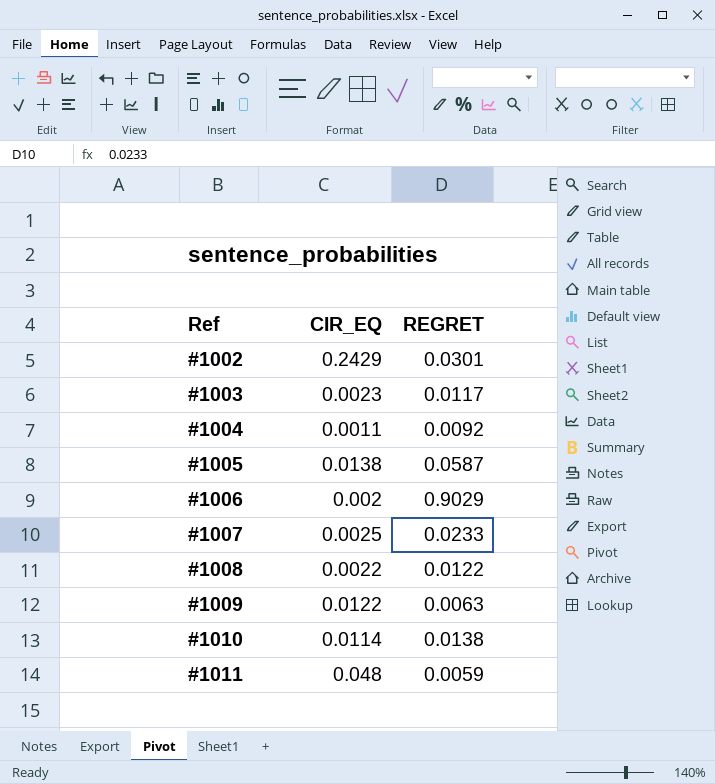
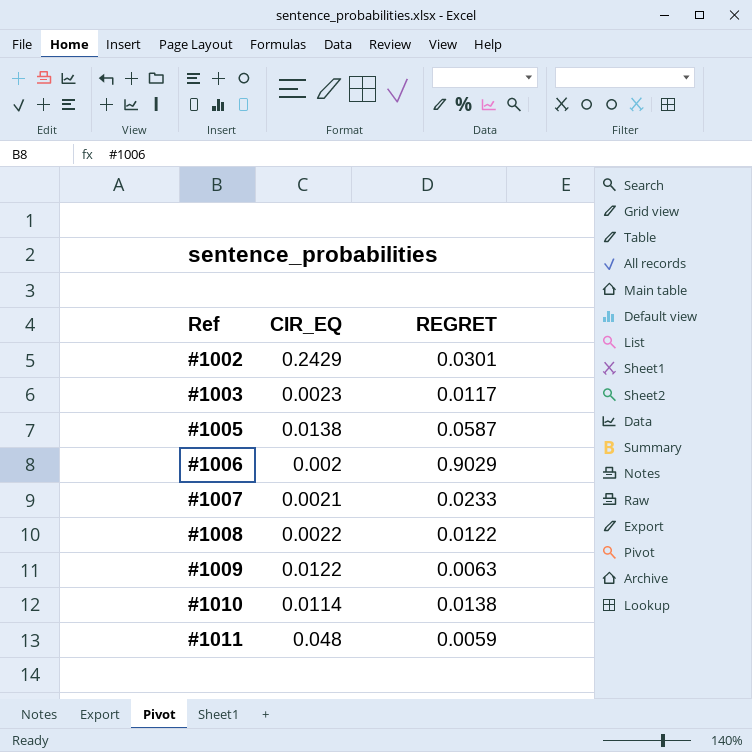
row #1004: 0.0011 | 0.0092 -> none
#1007 | CIR_EQ: 0.0025 -> 0.0021

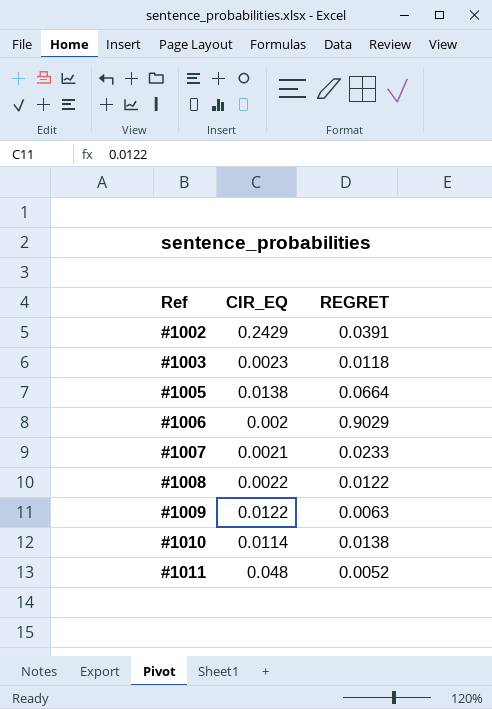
#1002 | REGRET: 0.0301 -> 0.0391
#1003 | REGRET: 0.0117 -> 0.0118
#1005 | REGRET: 0.0587 -> 0.0664
#1011 | REGRET: 0.0059 -> 0.0052

